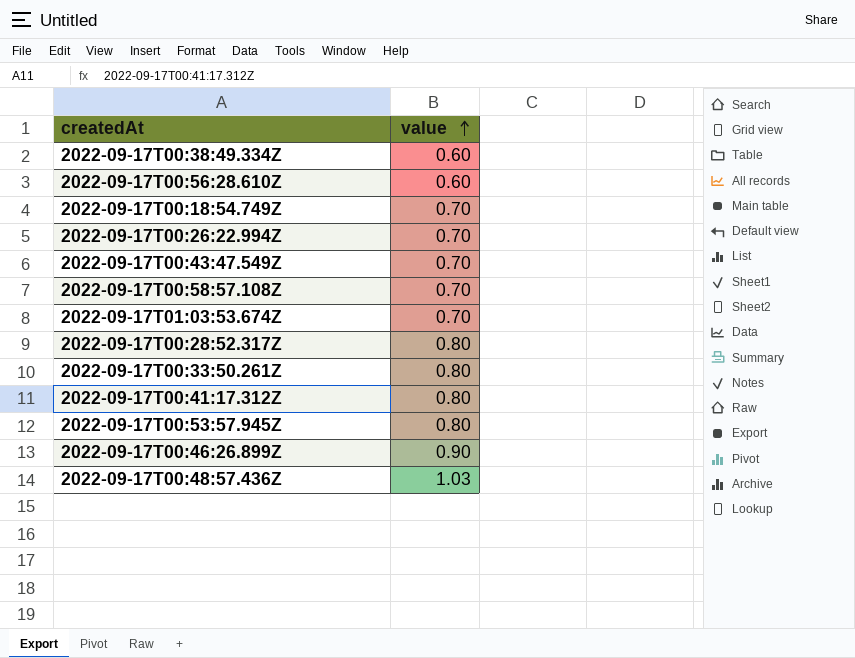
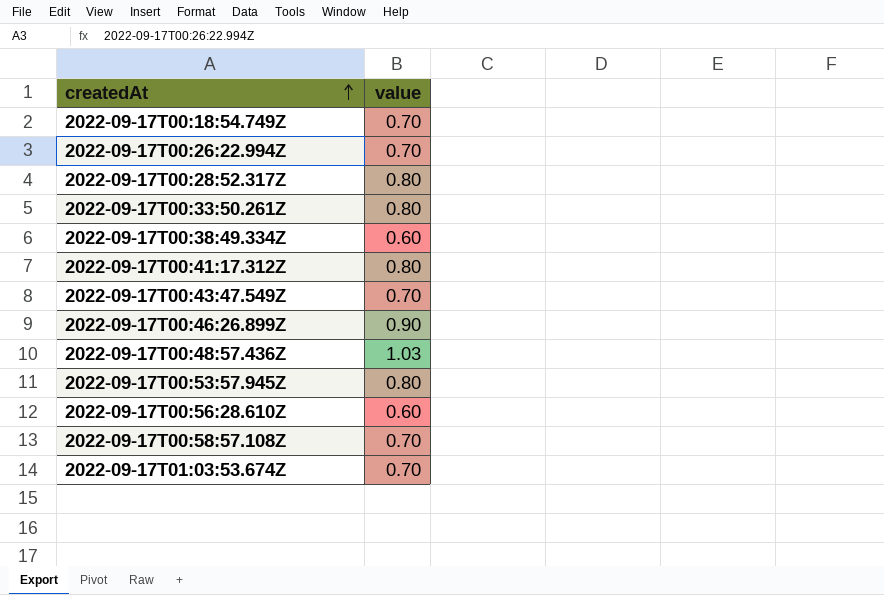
row order: value ascending -> createdAt ascending

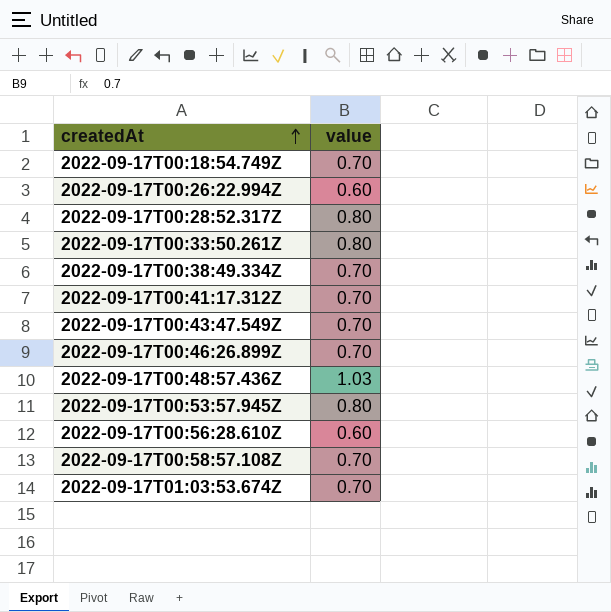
2022-09-17T00:26:22.994Z | value: 0.70 -> 0.60
2022-09-17T00:38:49.334Z | value: 0.60 -> 0.70
2022-09-17T00:41:17.312Z | value: 0.80 -> 0.70
2022-09-17T00:46:26.899Z | value: 0.90 -> 0.70

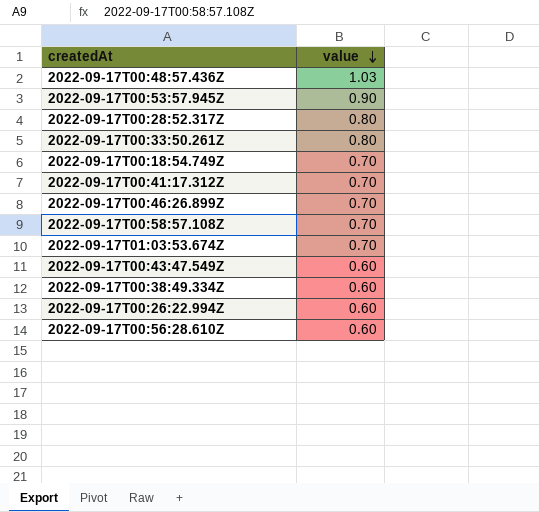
row order: createdAt ascending -> value descending
2022-09-17T00:53:57.945Z | value: 0.80 -> 0.90
2022-09-17T00:43:47.549Z | value: 0.70 -> 0.60
2022-09-17T00:38:49.334Z | value: 0.70 -> 0.60

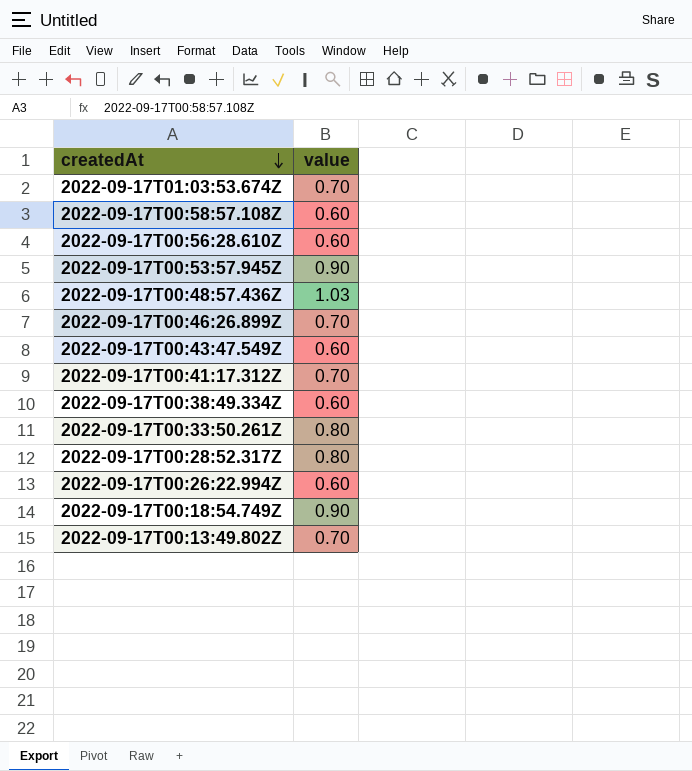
row order: value descending -> createdAt descending
2022-09-17T00:58:57.108Z | value: 0.70 -> 0.60
2022-09-17T00:18:54.749Z | value: 0.70 -> 0.90
row 2022-09-17T00:13:49.802Z: none -> 0.70

